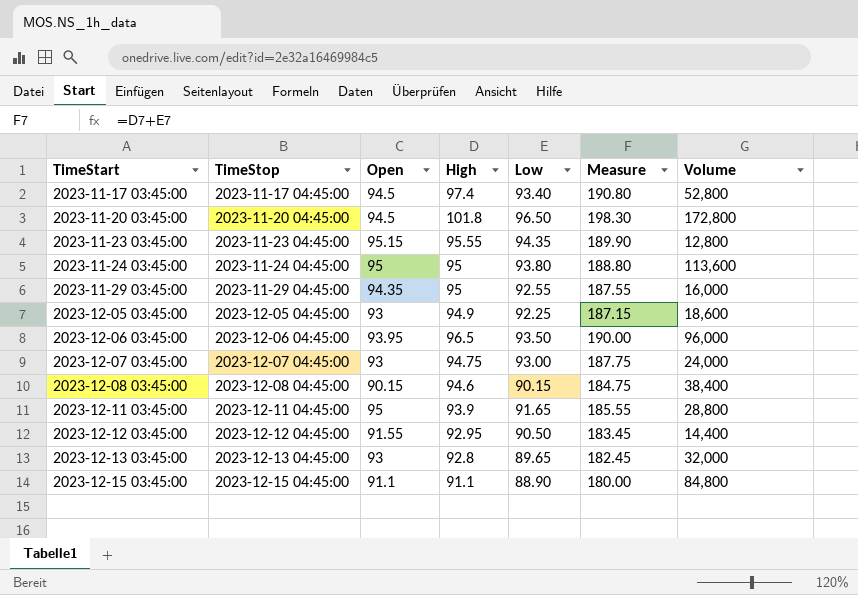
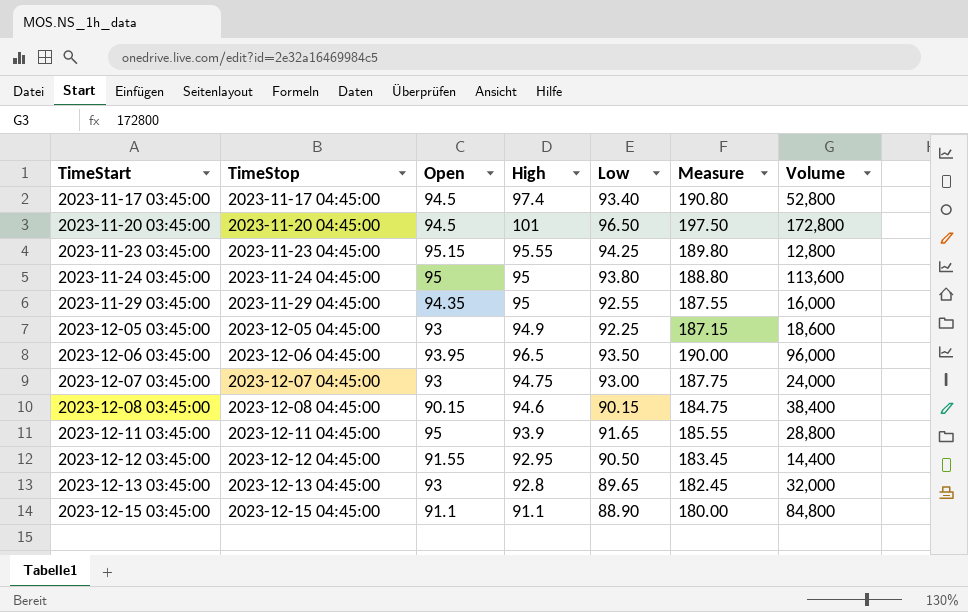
2023-11-20 03:45:00 | High: 101.8 -> 101
2023-11-20 03:45:00 | Measure: 198.30 -> 197.50
2023-11-23 03:45:00 | Low: 94.35 -> 94.25
2023-11-23 03:45:00 | Measure: 189.90 -> 189.80

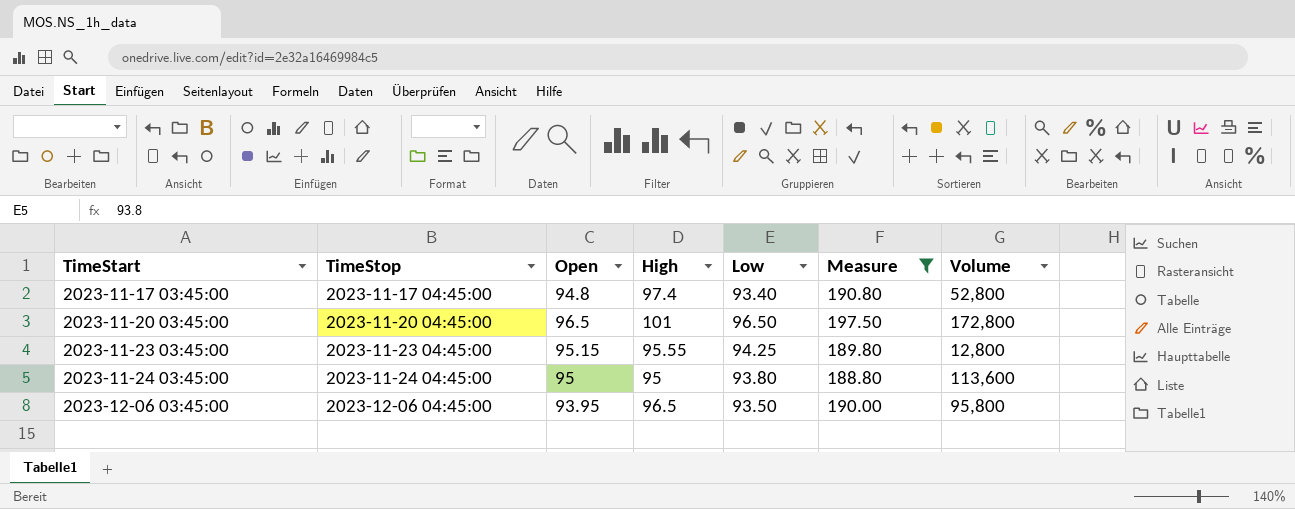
filter: none -> Measure >= 188.80
2023-11-17 03:45:00 | Open: 94.5 -> 94.8
2023-11-20 03:45:00 | Open: 94.5 -> 96.5
2023-12-06 03:45:00 | Volume: 96,000 -> 95,800

